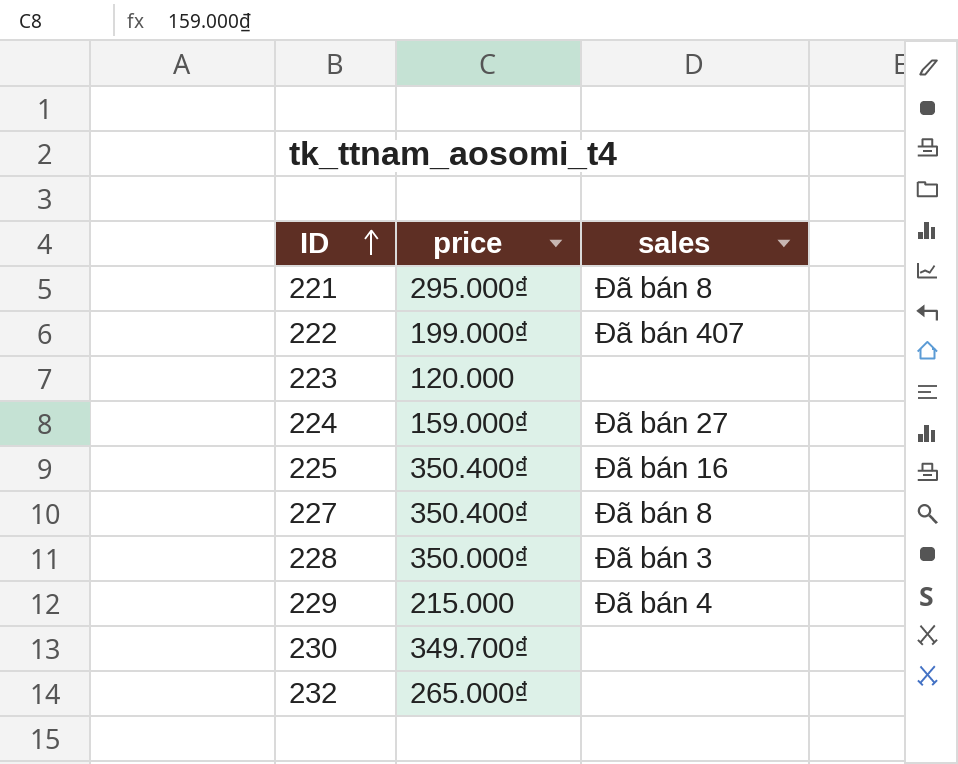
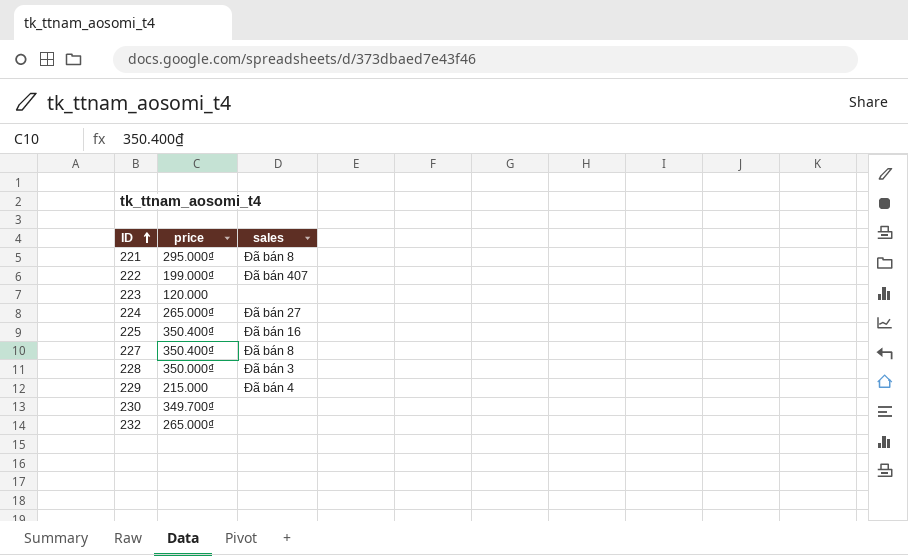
224 | price: 159.000₫ -> 265.000₫

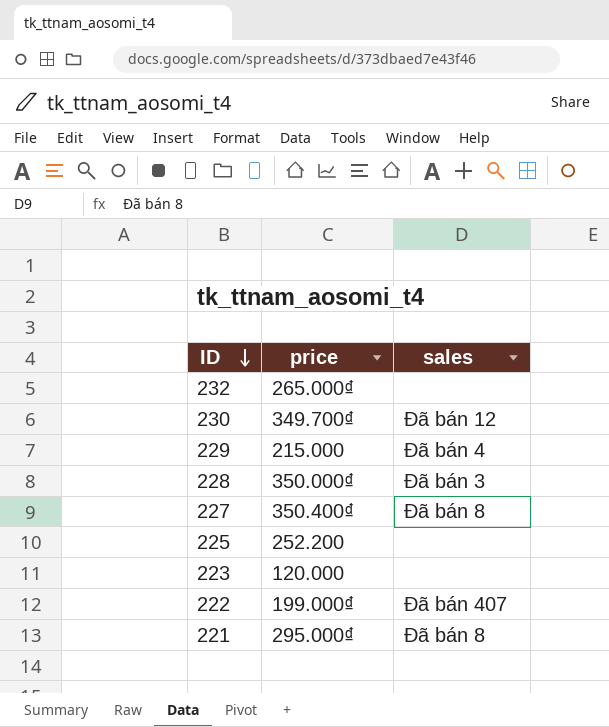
row order: ID ascending -> ID descending
row 224: 265.000₫ | Đã bán 27 -> none
230 | sales: none -> Đã bán 12
225 | price: 350.400₫ -> 252.200
225 | sales: Đã bán 16 -> none

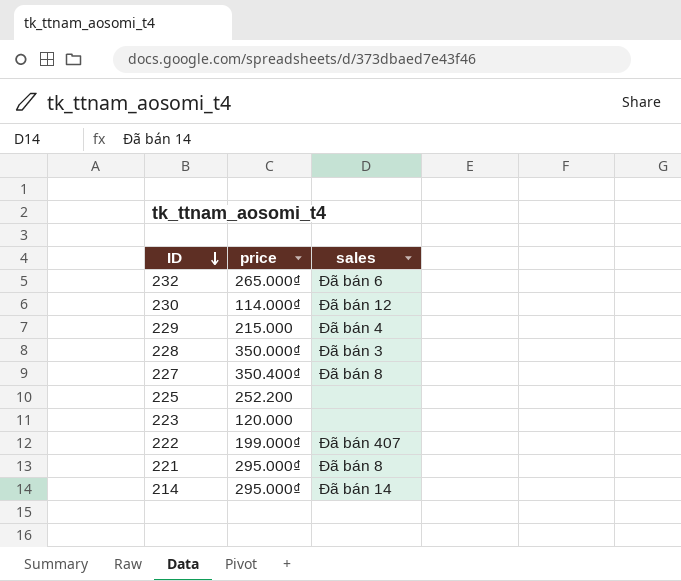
232 | sales: none -> Đã bán 6
230 | price: 349.700₫ -> 114.000₫
row 214: none -> 295.000₫ | Đã bán 14

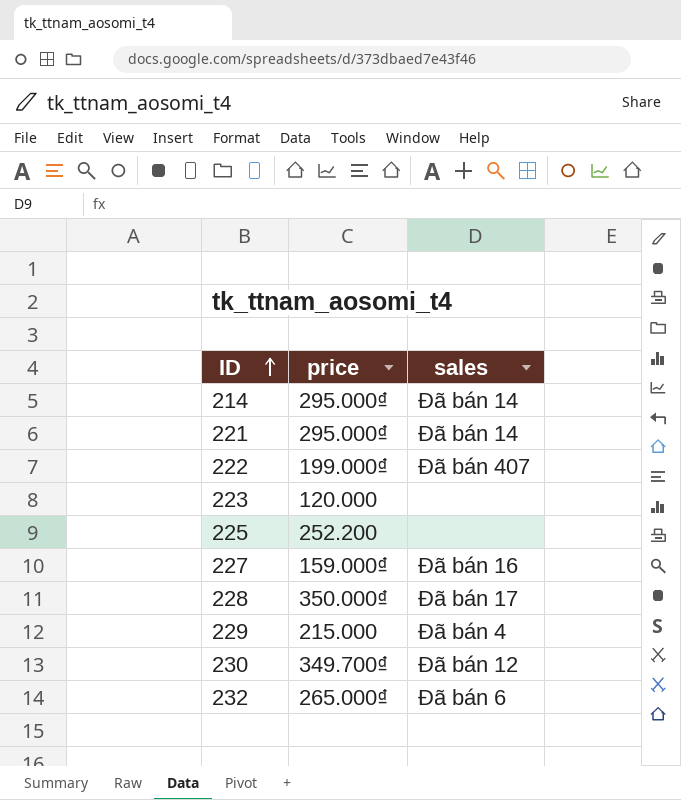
row order: ID descending -> ID ascending
221 | sales: Đã bán 8 -> Đã bán 14
227 | price: 350.400₫ -> 159.000₫
227 | sales: Đã bán 8 -> Đã bán 16
228 | sales: Đã bán 3 -> Đã bán 17
230 | price: 114.000₫ -> 349.700₫

